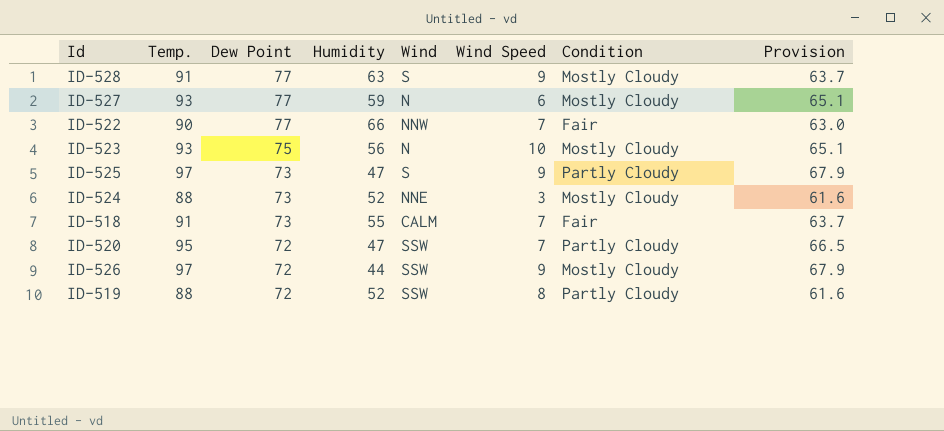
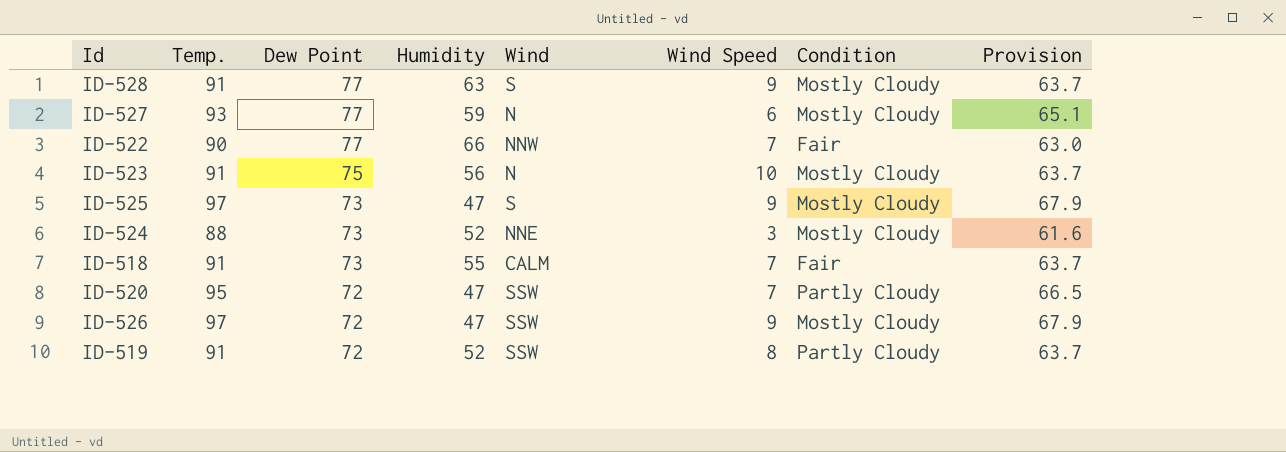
ID-523 | Temp.: 93 -> 91
ID-523 | Provision: 65.1 -> 63.7
ID-525 | Condition: Partly Cloudy -> Mostly Cloudy
ID-526 | Humidity: 44 -> 47
ID-519 | Temp.: 88 -> 91
ID-519 | Provision: 61.6 -> 63.7

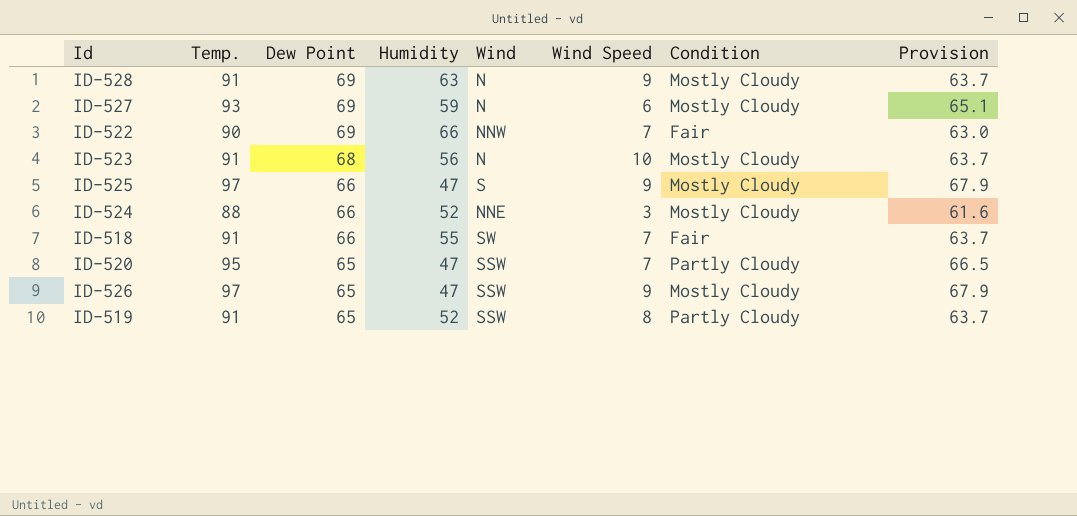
ID-528 | Dew Point: 77 -> 69
ID-528 | Wind: S -> N
ID-527 | Dew Point: 77 -> 69
ID-522 | Dew Point: 77 -> 69
ID-523 | Dew Point: 75 -> 68
ID-525 | Dew Point: 73 -> 66
ID-524 | Dew Point: 73 -> 66
ID-518 | Dew Point: 73 -> 66
ID-518 | Wind: CALM -> SW
ID-520 | Dew Point: 72 -> 65
ID-526 | Dew Point: 72 -> 65
ID-519 | Dew Point: 72 -> 65

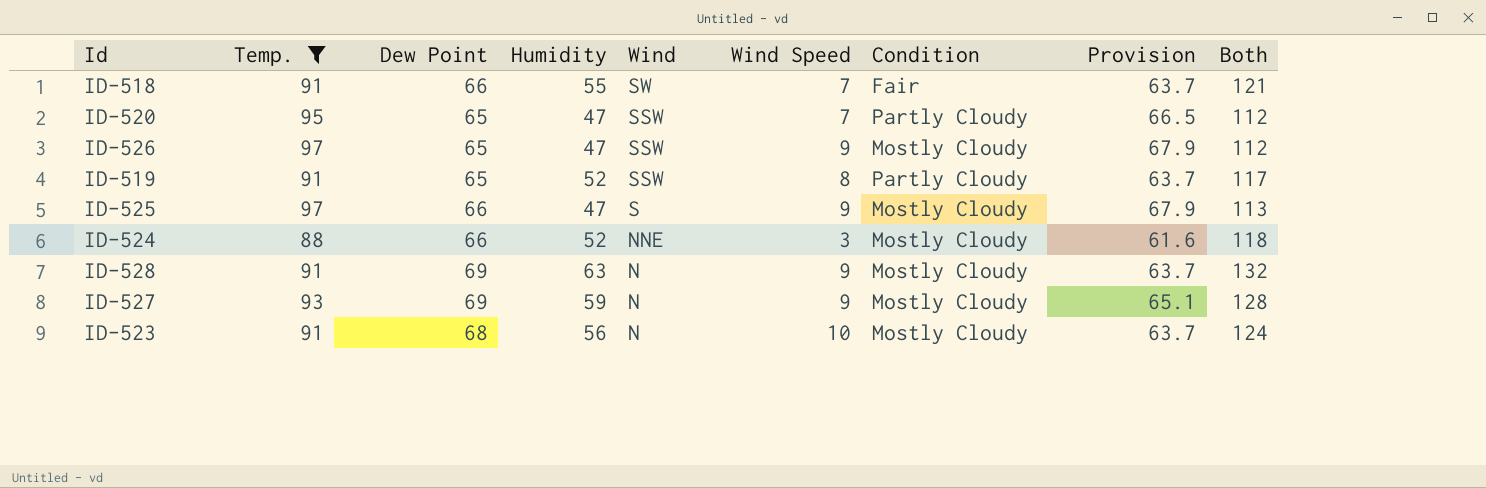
filter: none -> Temp. != 90
row order: Dew Point descending -> Wind descending
column Both | formula: none -> [Dew Point] + [Humidity]
ID-527 | Wind Speed: 6 -> 9

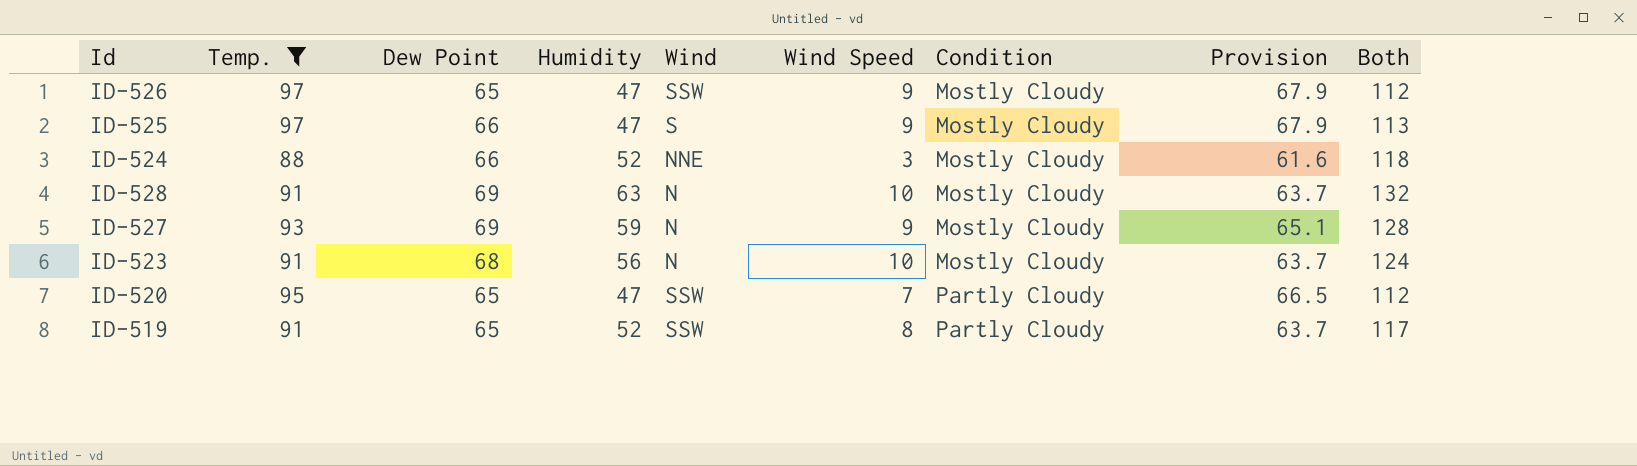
row order: Wind descending -> Condition ascending
row ID-518: 91 | 66 | 55 | SW | 7 | Fair | 63.7 | 121 -> none
ID-528 | Wind Speed: 9 -> 10

